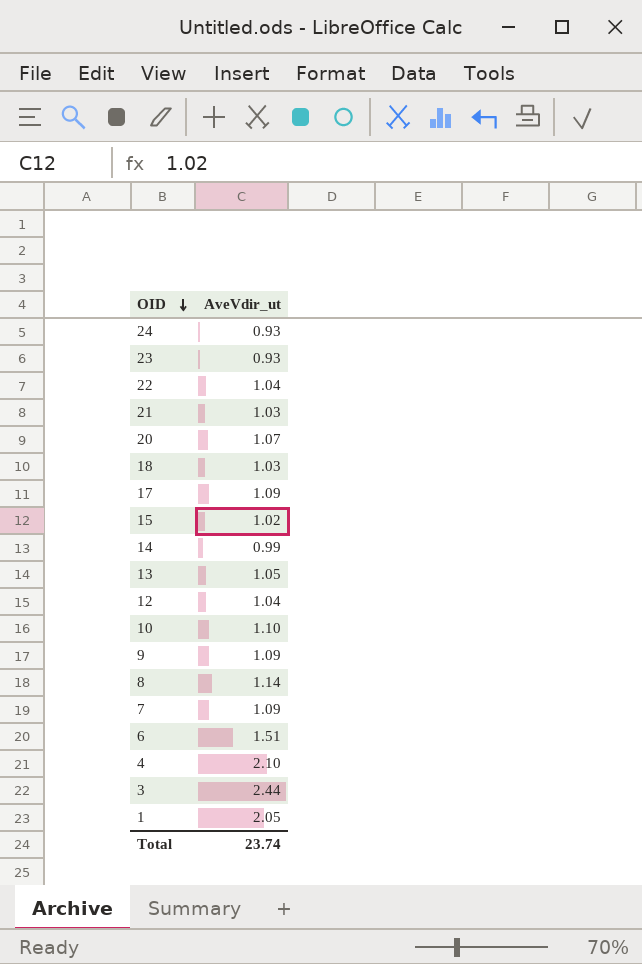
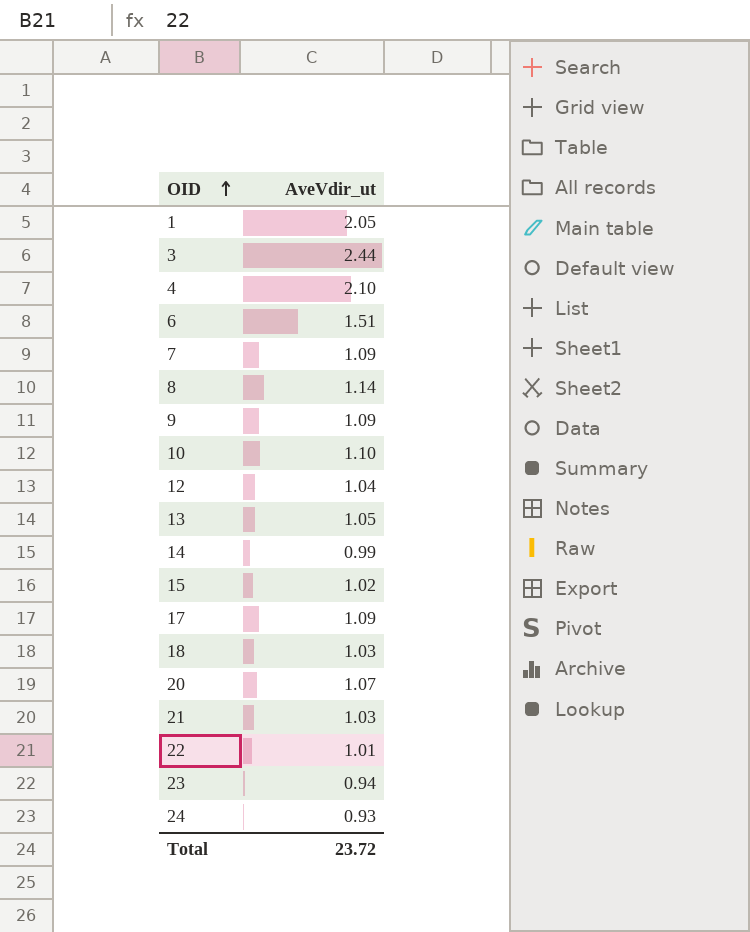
row order: OID descending -> OID ascending
22 | AveVdir_ut: 1.04 -> 1.01
23 | AveVdir_ut: 0.93 -> 0.94
Total | AveVdir_ut: 23.74 -> 23.72

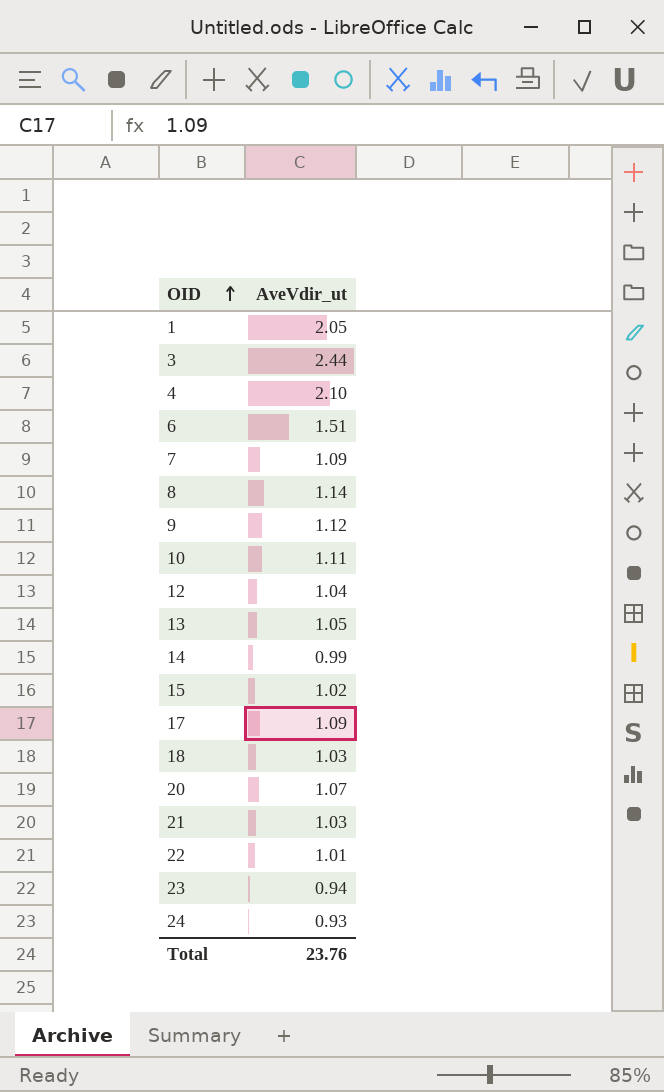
9 | AveVdir_ut: 1.09 -> 1.12
10 | AveVdir_ut: 1.10 -> 1.11
Total | AveVdir_ut: 23.72 -> 23.76

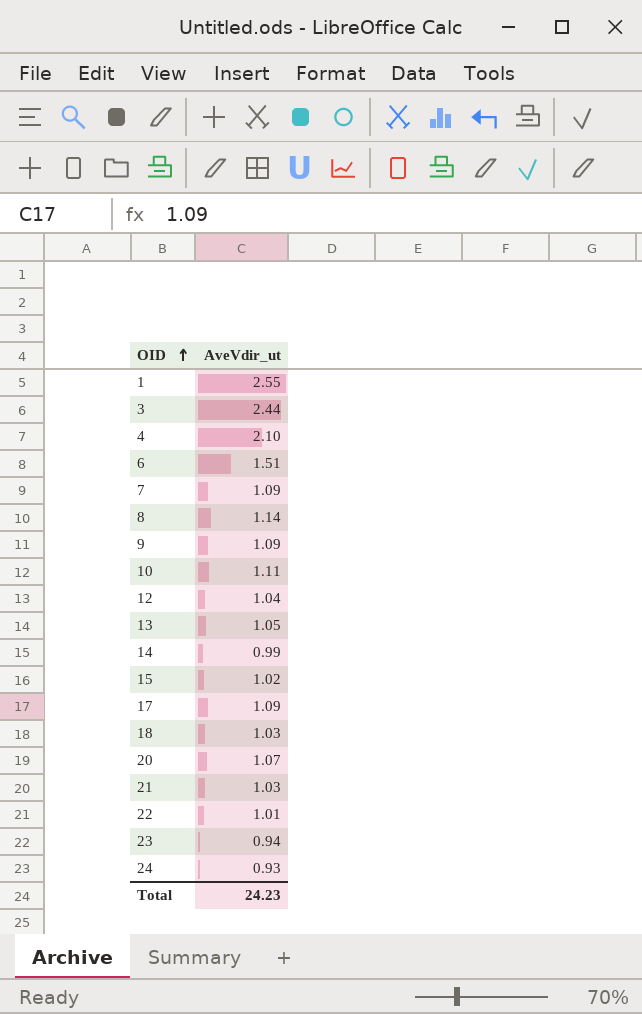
1 | AveVdir_ut: 2.05 -> 2.55
9 | AveVdir_ut: 1.12 -> 1.09
Total | AveVdir_ut: 23.76 -> 24.23

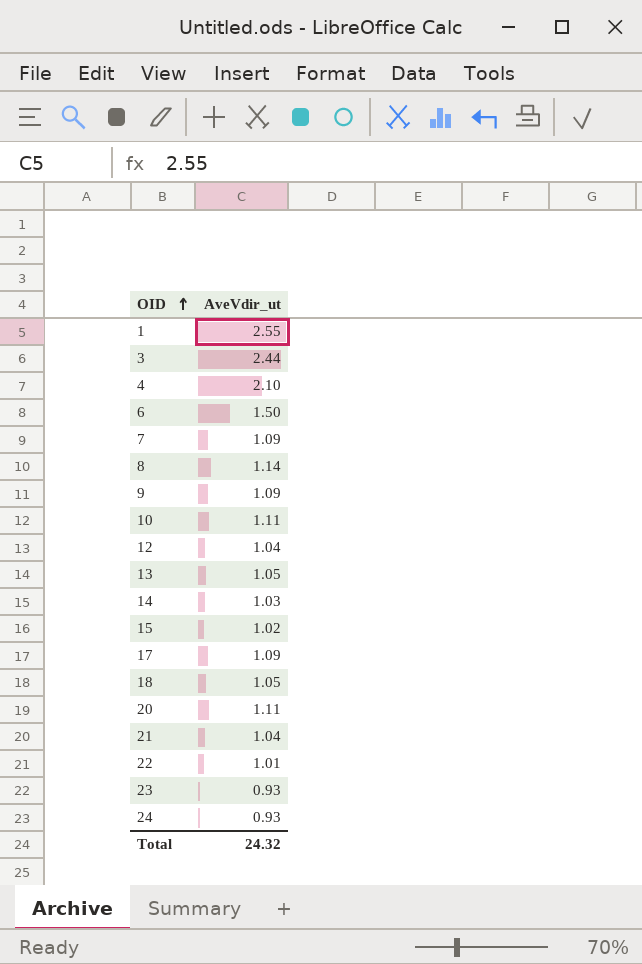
6 | AveVdir_ut: 1.51 -> 1.50
14 | AveVdir_ut: 0.99 -> 1.03
18 | AveVdir_ut: 1.03 -> 1.05
20 | AveVdir_ut: 1.07 -> 1.11
21 | AveVdir_ut: 1.03 -> 1.04
23 | AveVdir_ut: 0.94 -> 0.93
Total | AveVdir_ut: 24.23 -> 24.32

